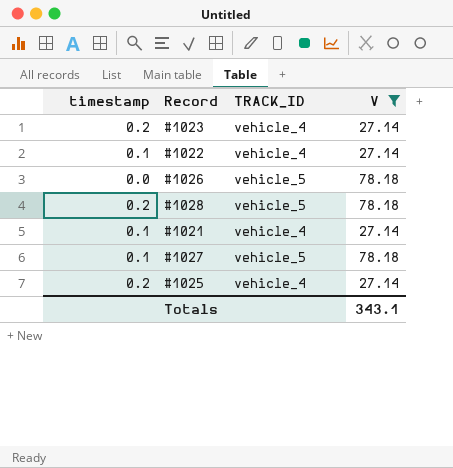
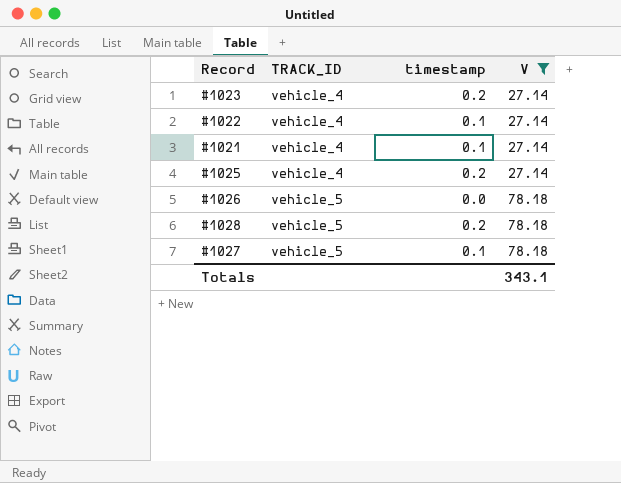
row order: none -> TRACK_ID ascending
column timestamp | position: 1 -> 3

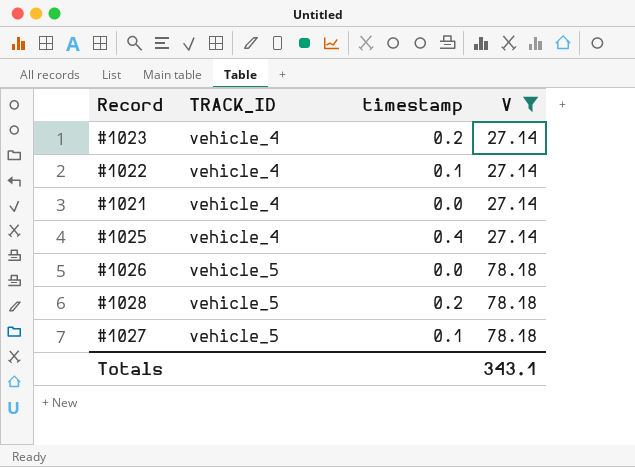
#1021 | timestamp: 0.1 -> 0.0
#1025 | timestamp: 0.2 -> 0.4

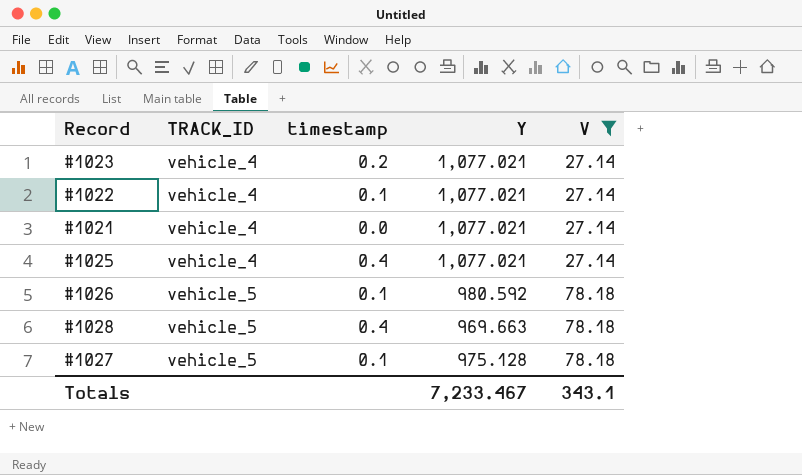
column Y | position: none -> 4
#1026 | timestamp: 0.0 -> 0.1
#1028 | timestamp: 0.2 -> 0.4

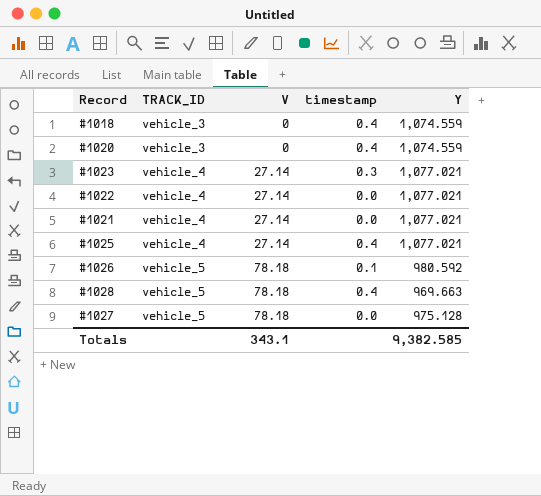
filter: V != 0 -> none
column V | position: 5 -> 3
#1023 | timestamp: 0.2 -> 0.3
#1022 | timestamp: 0.1 -> 0.0
#1027 | timestamp: 0.1 -> 0.0
Totals | Y: 7,233.467 -> 9,382.585

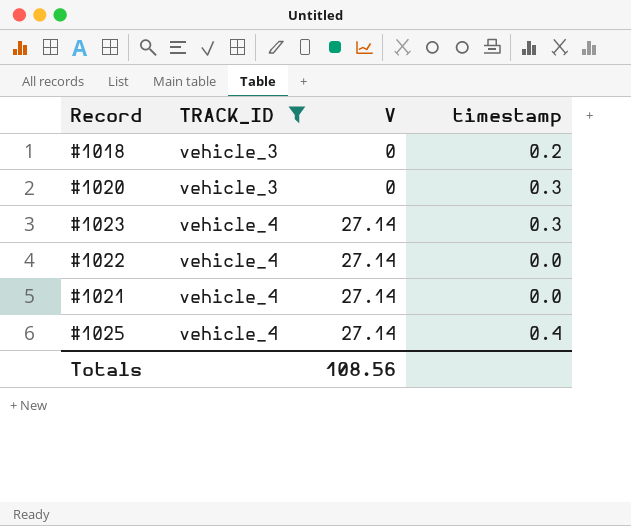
filter: none -> TRACK_ID != vehicle_5
column Y | position: 5 -> none
#1018 | timestamp: 0.4 -> 0.2
#1020 | timestamp: 0.4 -> 0.3
Totals | V: 343.1 -> 108.56

